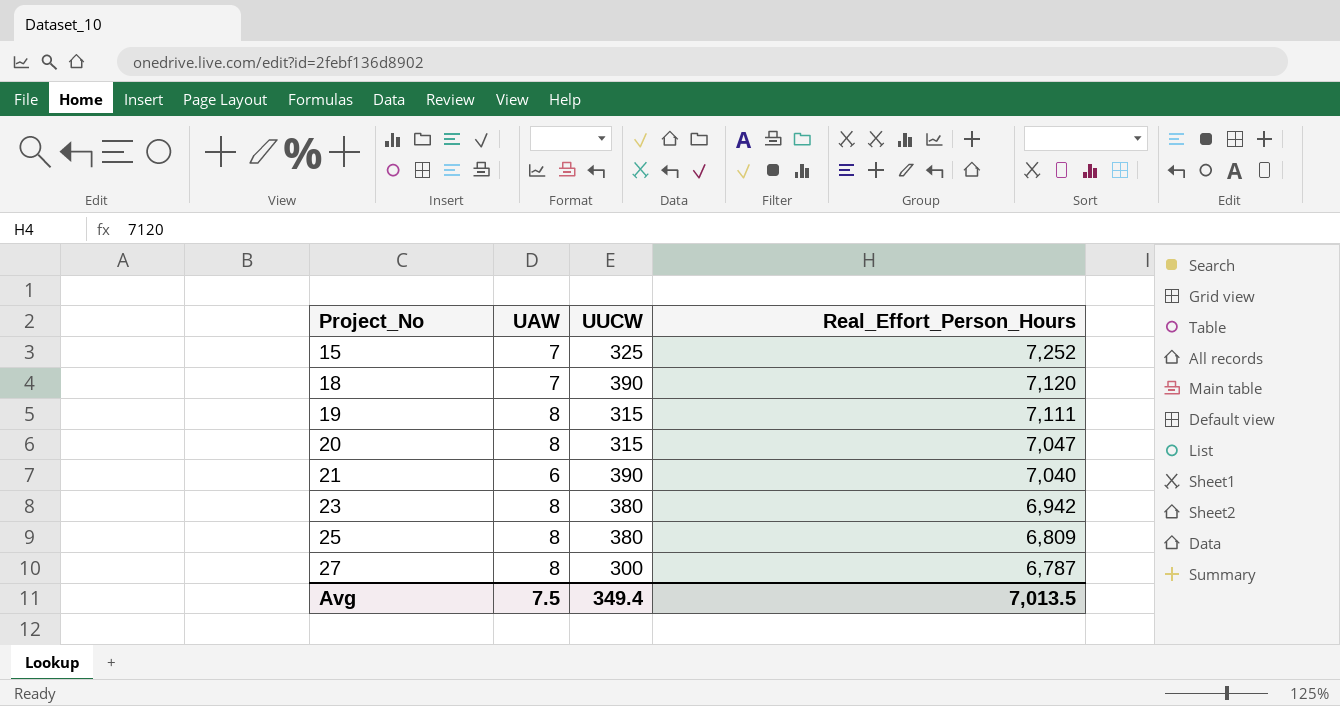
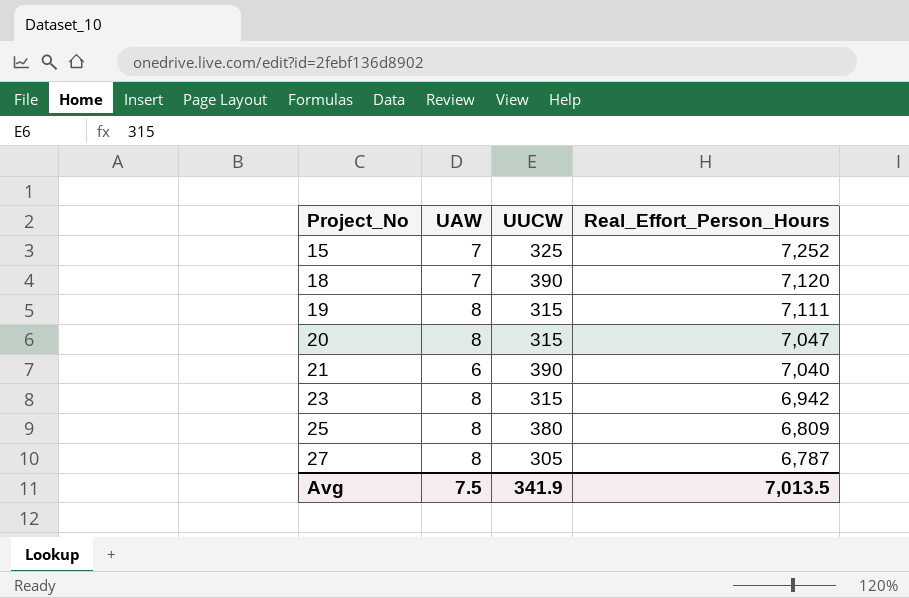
23 | UUCW: 380 -> 315
27 | UUCW: 300 -> 305
Avg | UUCW: 349.4 -> 341.9

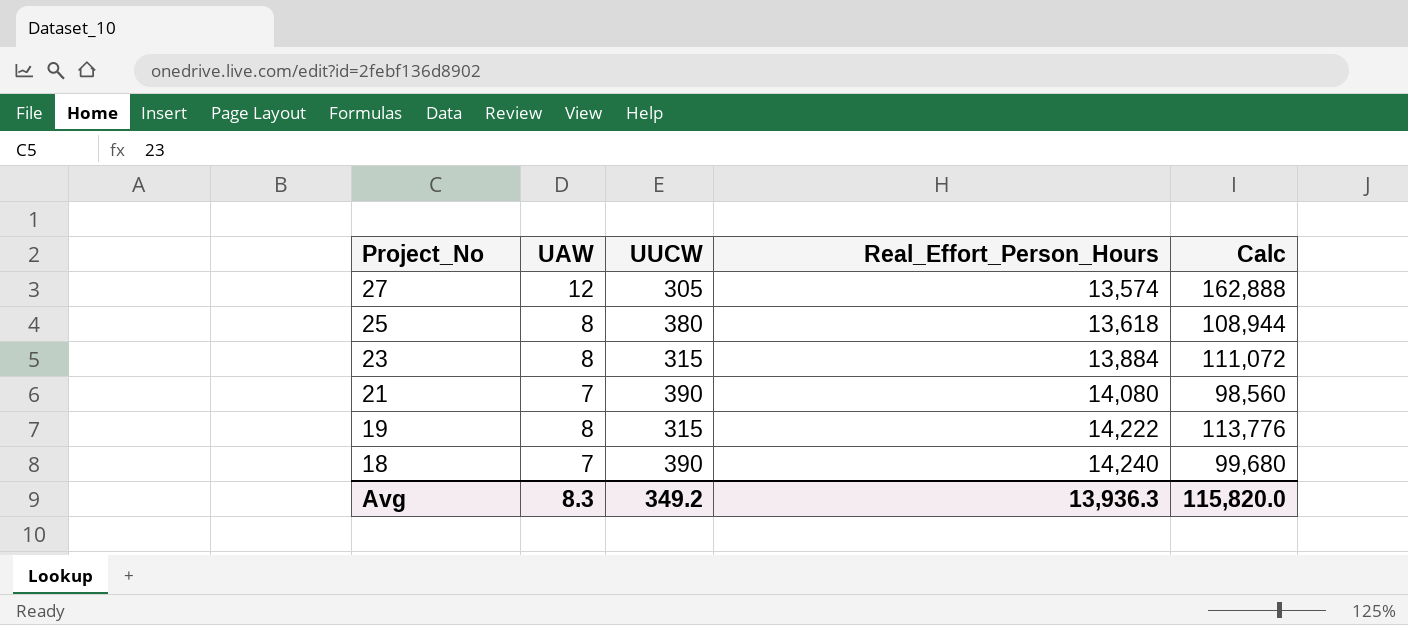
row order: Project_No ascending -> Project_No descending
column Calc | formula: none -> [UAW] * [Real_Effort_Person_Hours]
row 15: 7 | 325 | 7,252 -> none
row 20: 8 | 315 | 7,047 -> none
27 | UAW: 8 -> 12
27 | Real_Effort_Person_Hours: 6,787 -> 13,574
25 | Real_Effort_Person_Hours: 6,809 -> 13,618
23 | Real_Effort_Person_Hours: 6,942 -> 13,884
21 | UAW: 6 -> 7
21 | Real_Effort_Person_Hours: 7,040 -> 14,080
19 | Real_Effort_Person_Hours: 7,111 -> 14,222
18 | Real_Effort_Person_Hours: 7,120 -> 14,240
Avg | UAW: 7.5 -> 8.3
Avg | UUCW: 341.9 -> 349.2
Avg | Real_Effort_Person_Hours: 7,013.5 -> 13,936.3

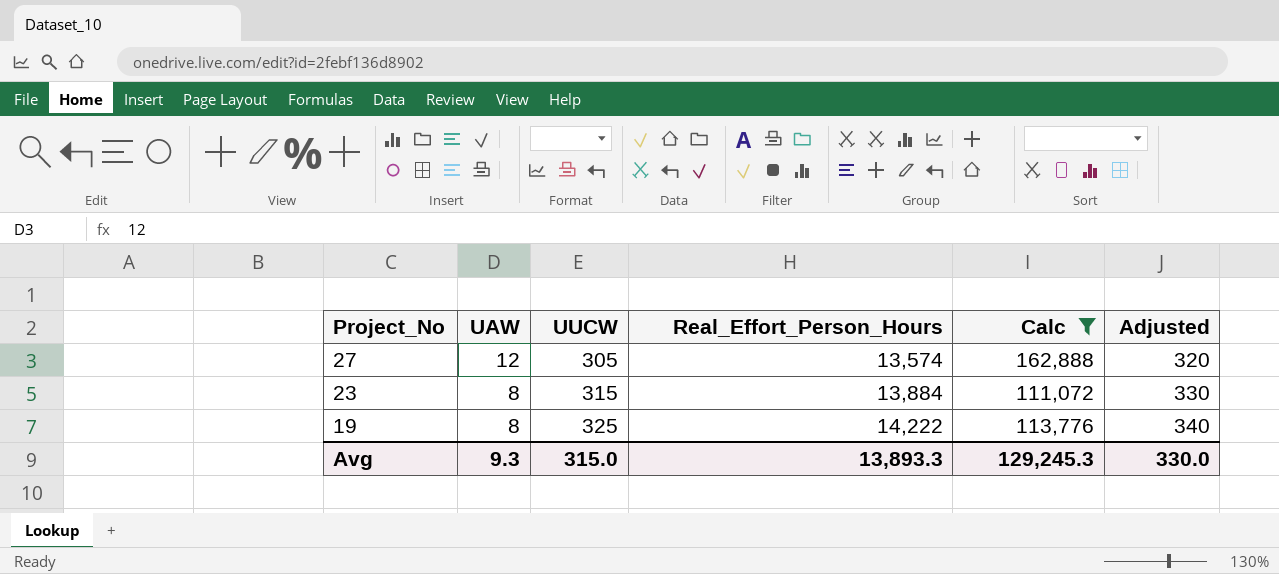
filter: none -> Calc >= 111,072
column Adjusted | formula: none -> [UUCW] + 15
19 | UUCW: 315 -> 325
Avg | UAW: 8.3 -> 9.3
Avg | UUCW: 349.2 -> 315.0
Avg | Real_Effort_Person_Hours: 13,936.3 -> 13,893.3
Avg | Calc: 115,820.0 -> 129,245.3

